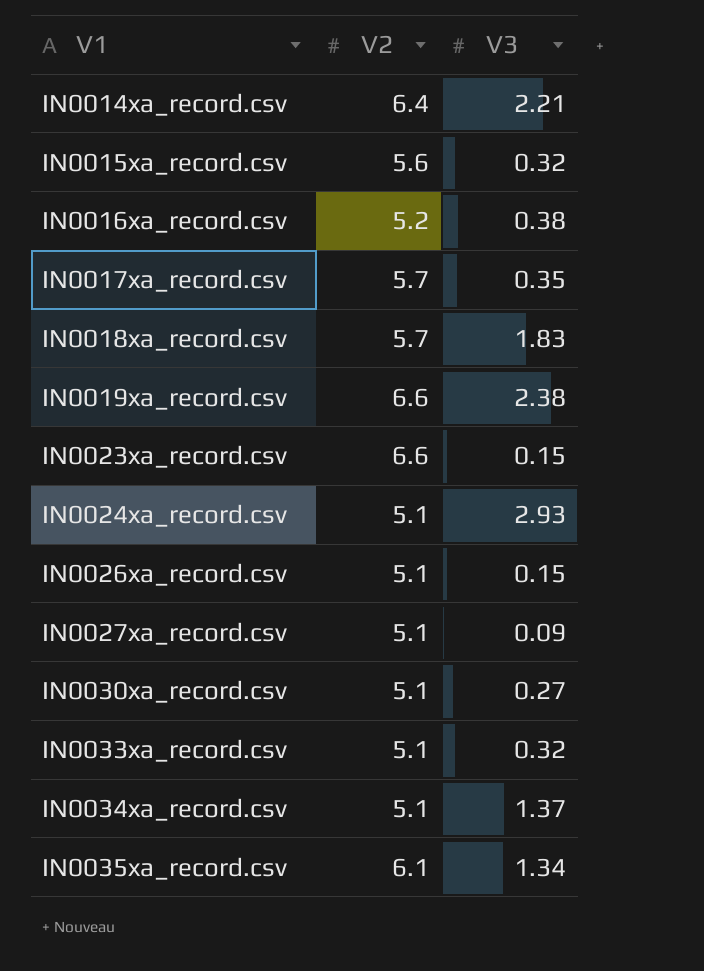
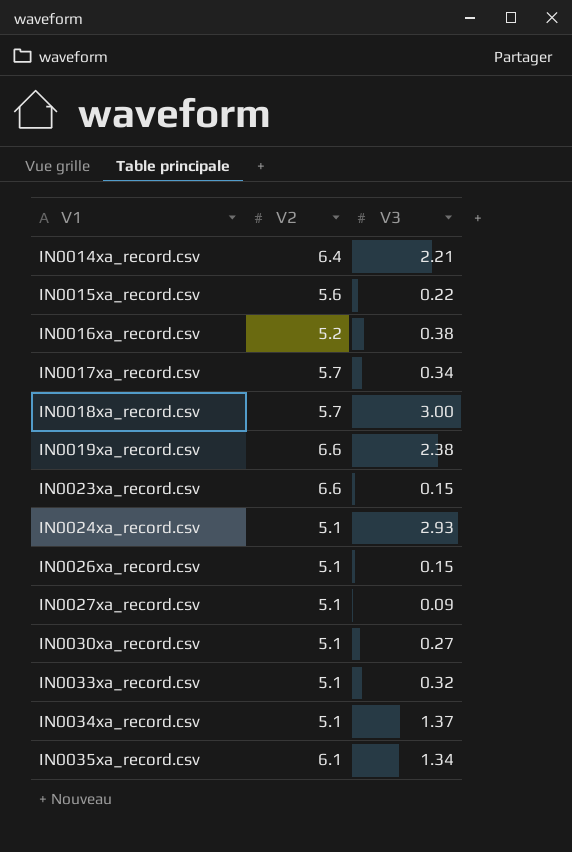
IN0015xa_record.csv | V3: 0.32 -> 0.22
IN0017xa_record.csv | V3: 0.35 -> 0.34
IN0018xa_record.csv | V3: 1.83 -> 3.00

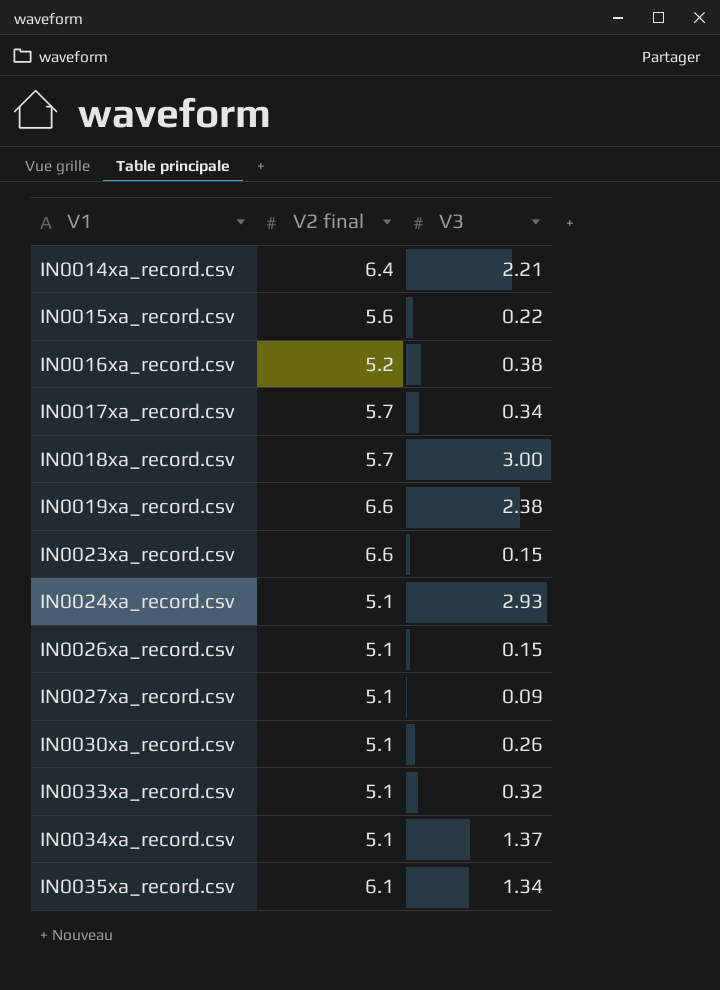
column name: V2 -> V2 final
IN0030xa_record.csv | V3: 0.27 -> 0.26

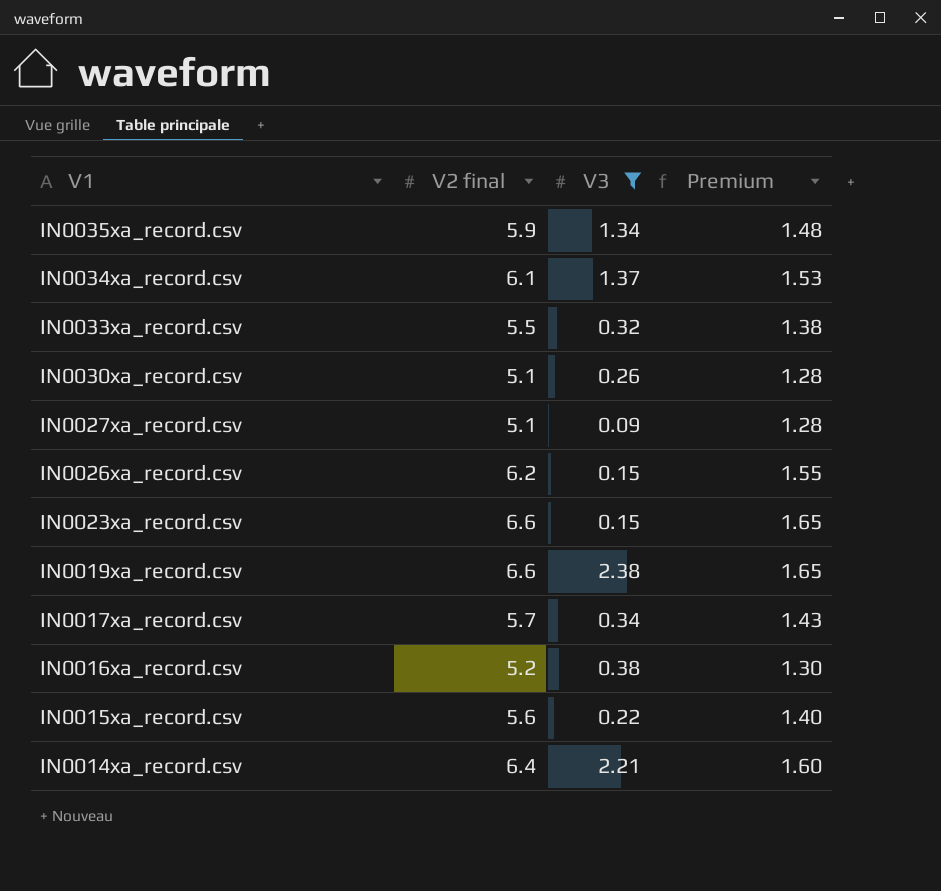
filter: none -> V3 <= 2.38
row order: V1 ascending -> V1 descending
column Premium | formula: none -> [V2 final] * 0.25
IN0035xa_record.csv | V2 final: 6.1 -> 5.9
IN0034xa_record.csv | V2 final: 5.1 -> 6.1
IN0033xa_record.csv | V2 final: 5.1 -> 5.5
IN0026xa_record.csv | V2 final: 5.1 -> 6.2

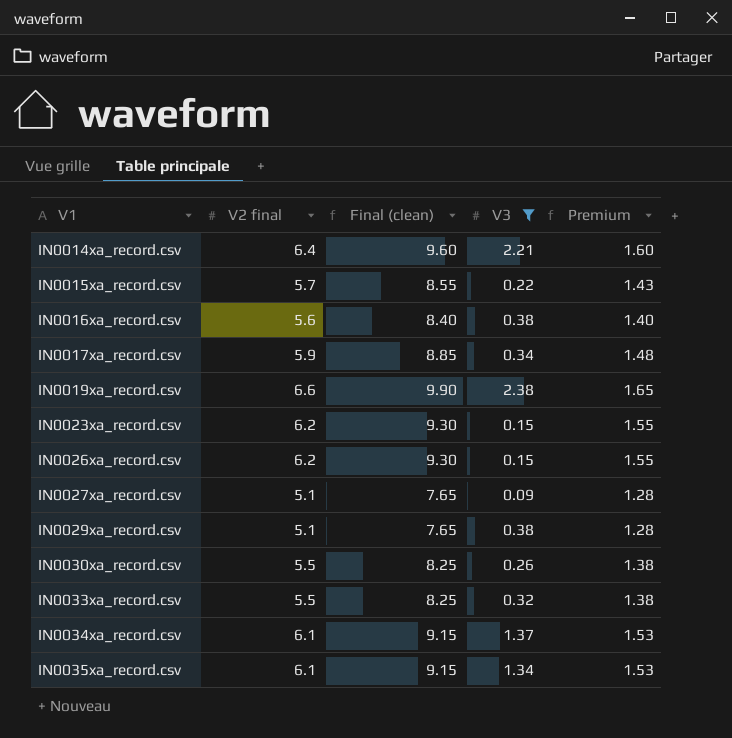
row order: V1 descending -> V1 ascending
column Final (clean) | formula: none -> [V2 final] * 1.5
IN0015xa_record.csv | V2 final: 5.6 -> 5.7
IN0015xa_record.csv | Premium: 1.40 -> 1.43
IN0016xa_record.csv | V2 final: 5.2 -> 5.6
IN0016xa_record.csv | Premium: 1.30 -> 1.40
IN0017xa_record.csv | V2 final: 5.7 -> 5.9
IN0017xa_record.csv | Premium: 1.43 -> 1.48
IN0023xa_record.csv | V2 final: 6.6 -> 6.2
IN0023xa_record.csv | Premium: 1.65 -> 1.55
row IN0029xa_record.csv: none -> 5.1 | 7.65 | 0.38 | 1.28
IN0030xa_record.csv | V2 final: 5.1 -> 5.5
IN0030xa_record.csv | Premium: 1.28 -> 1.38
IN0035xa_record.csv | V2 final: 5.9 -> 6.1
IN0035xa_record.csv | Premium: 1.48 -> 1.53

